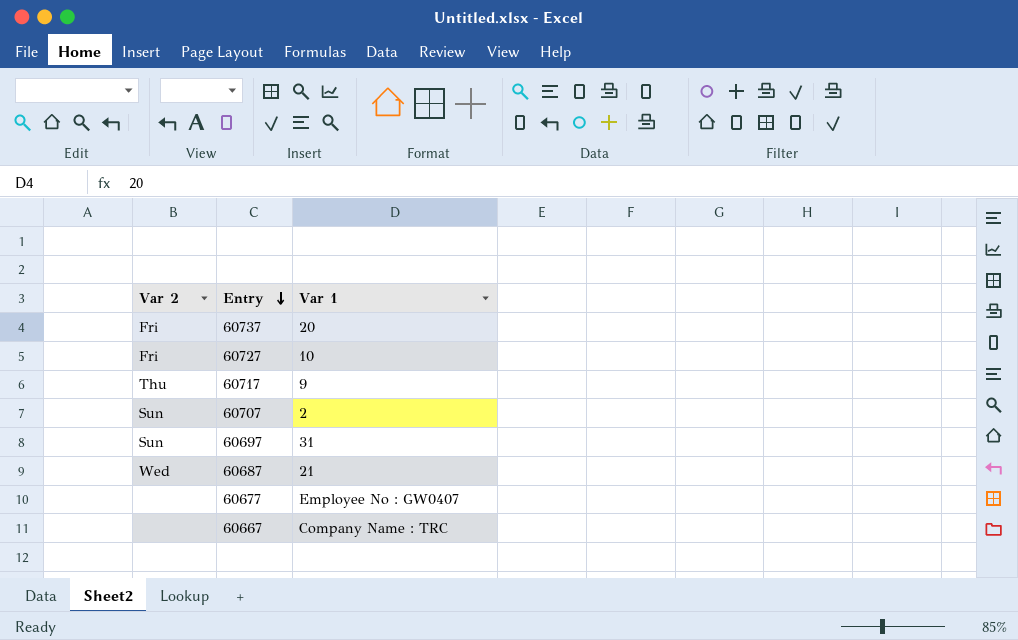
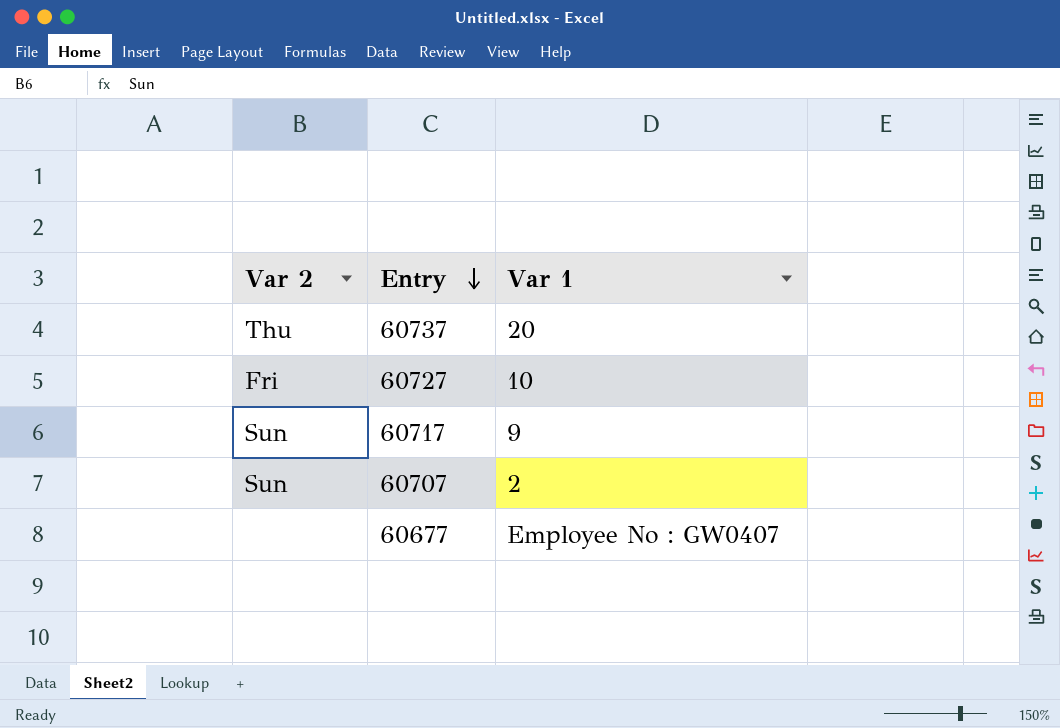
row 60697: Sun | 31 -> none
row 60687: Wed | 21 -> none
row 60667: none | Company Name : TRC -> none
60737 | Var 2: Fri -> Thu
60717 | Var 2: Thu -> Sun

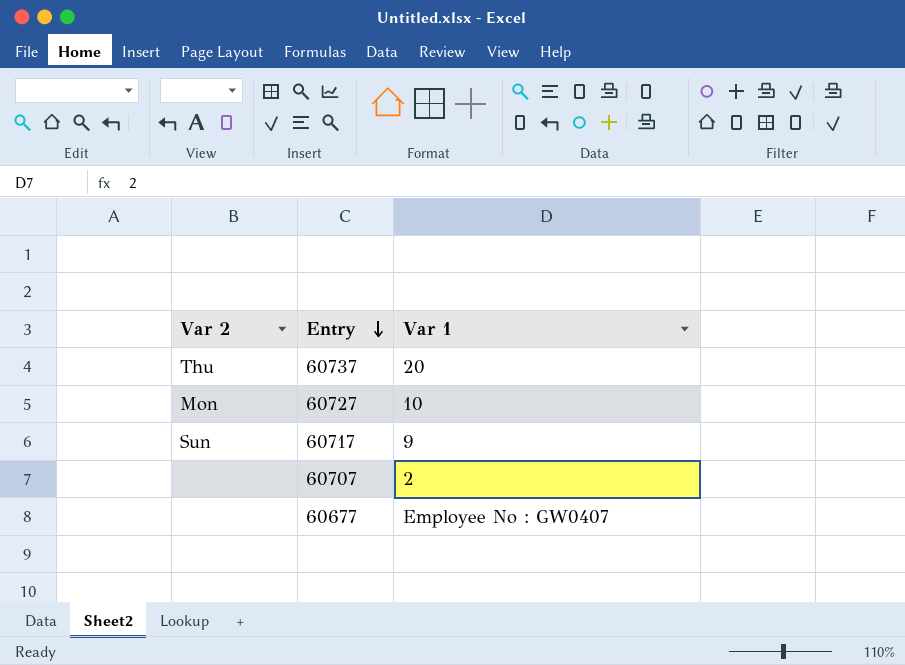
60727 | Var 2: Fri -> Mon
60707 | Var 2: Sun -> none

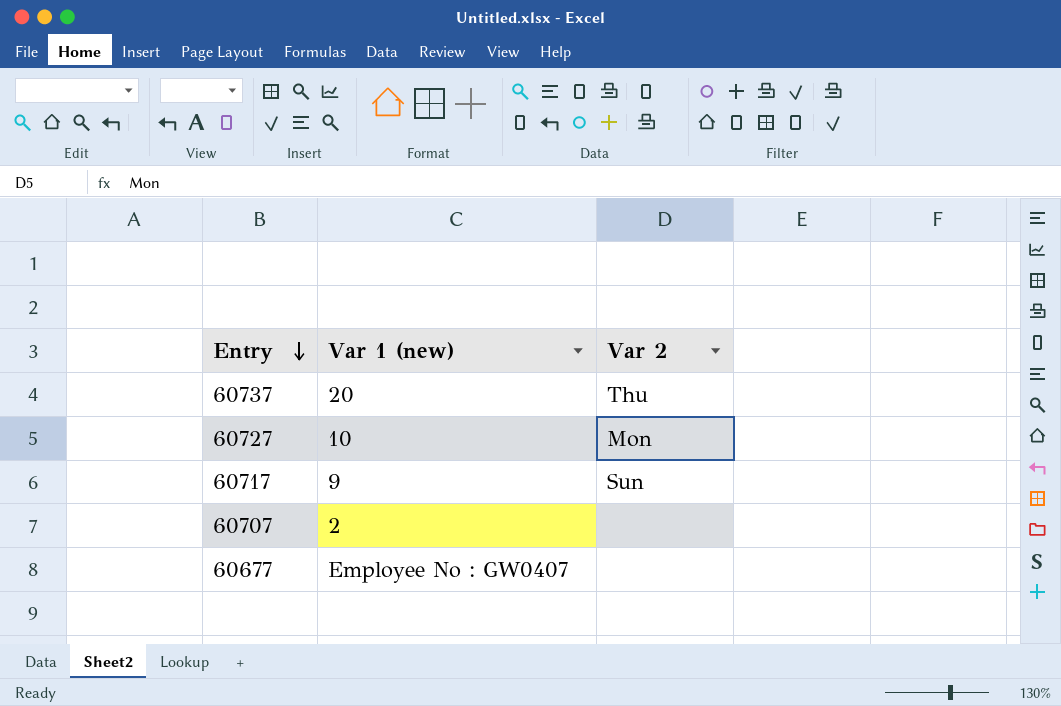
column name: Var 1 -> Var 1 (new)
column Var 2 | position: 1 -> 3

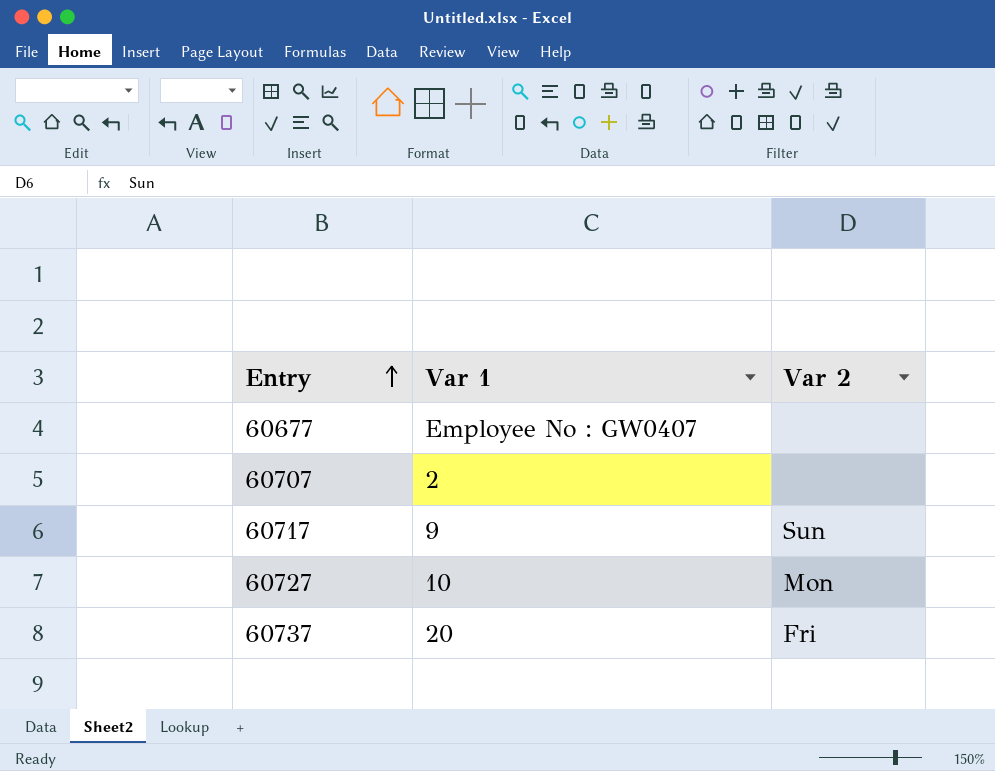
row order: Entry descending -> Entry ascending
column name: Var 1 (new) -> Var 1
60737 | Var 2: Thu -> Fri

